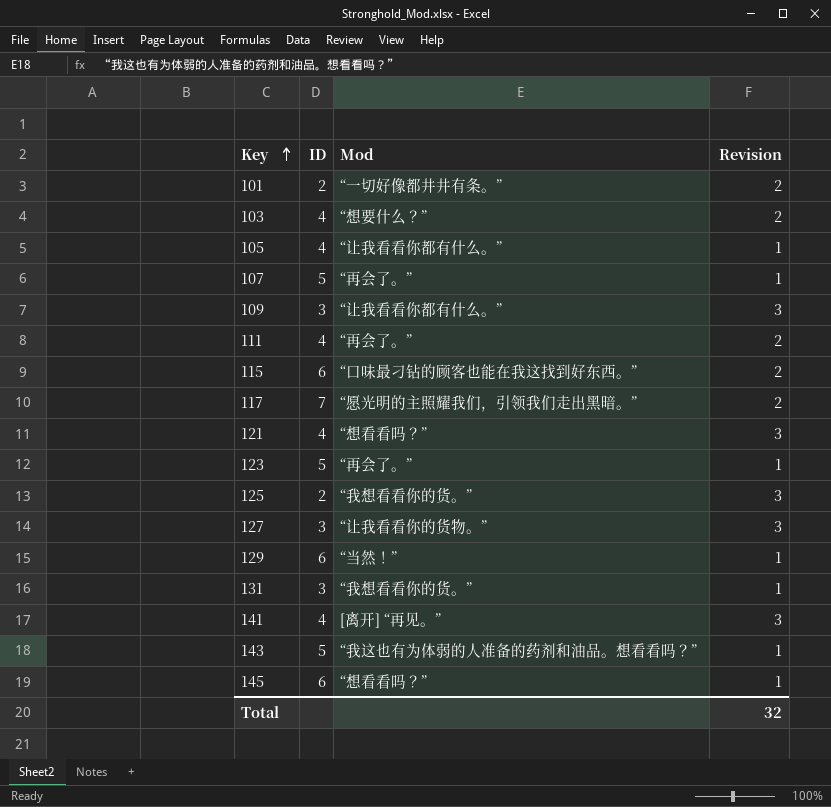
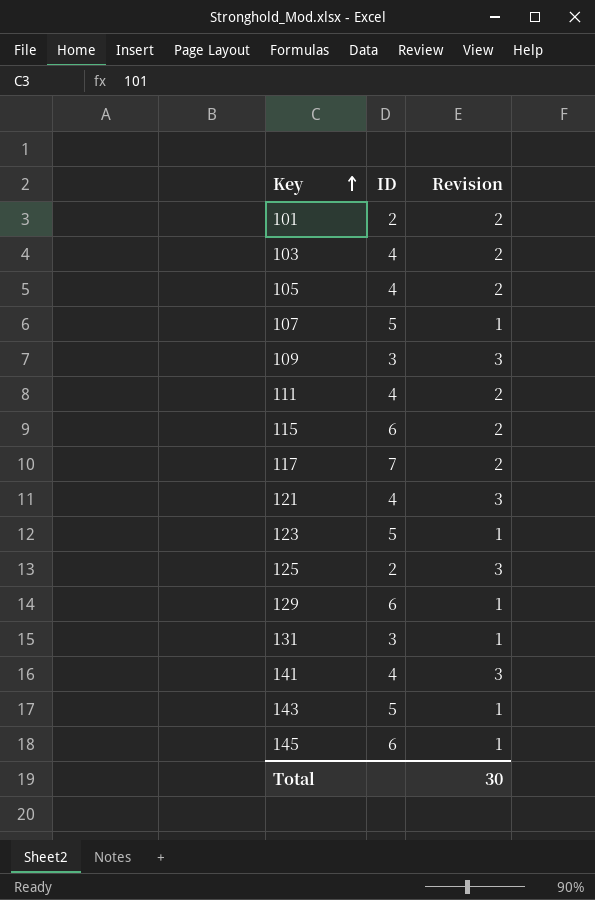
column Mod | position: 3 -> none
row 127: 3 | “让我看看你的货物。” | 3 -> none
105 | Revision: 1 -> 2
Total | Revision: 32 -> 30

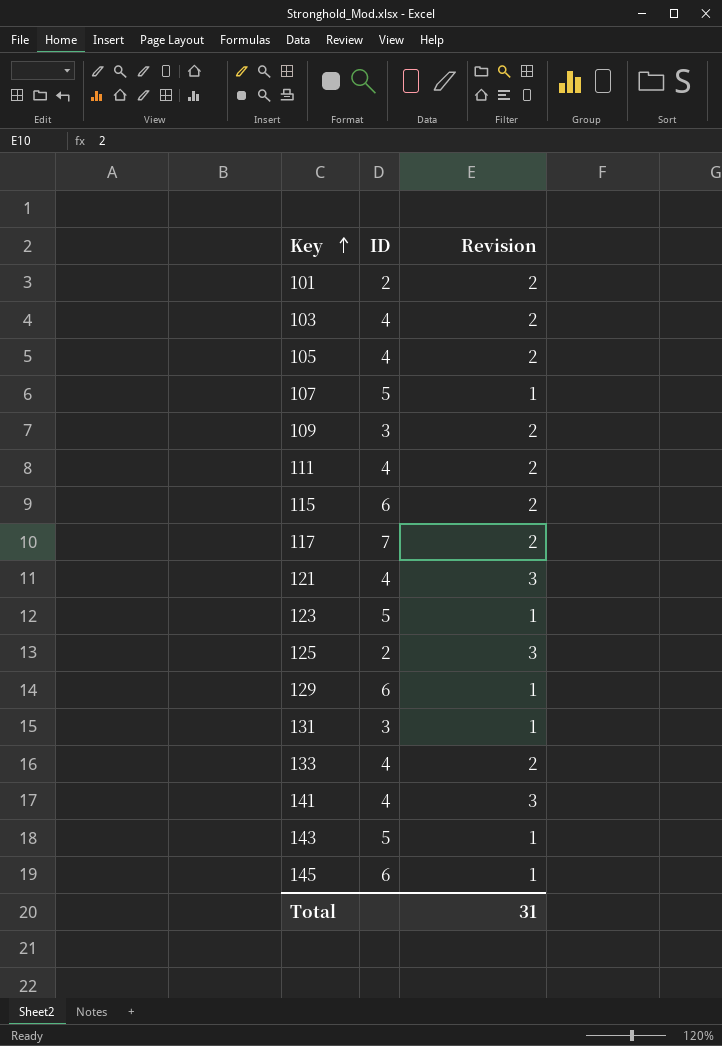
109 | Revision: 3 -> 2
row 133: none -> 4 | 2
Total | Revision: 30 -> 31

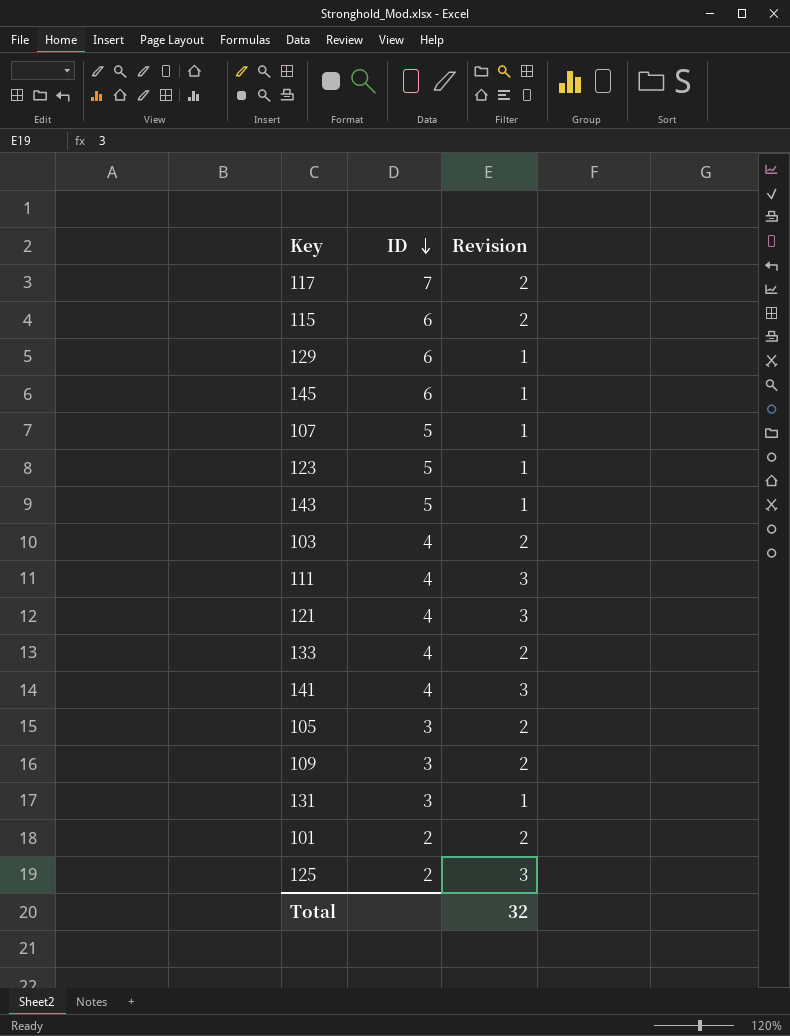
row order: Key ascending -> ID descending
111 | Revision: 2 -> 3
105 | ID: 4 -> 3
Total | Revision: 31 -> 32

